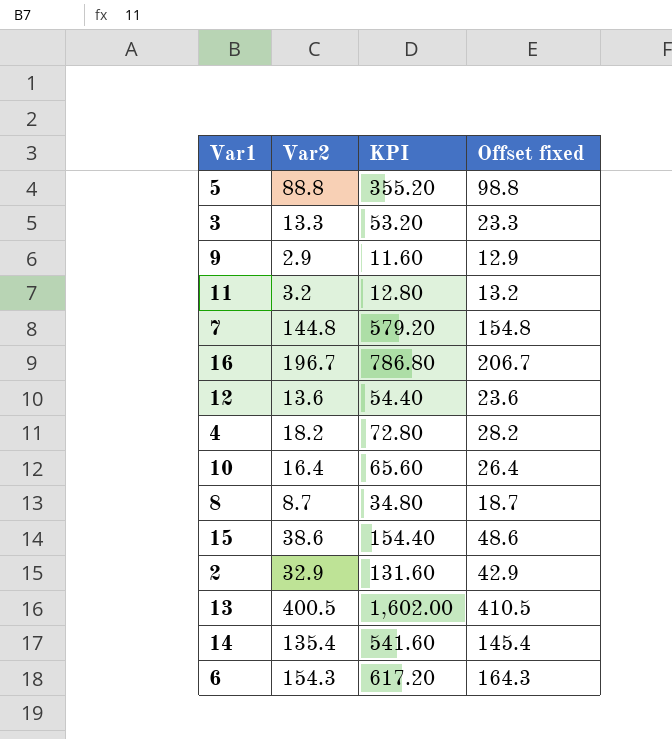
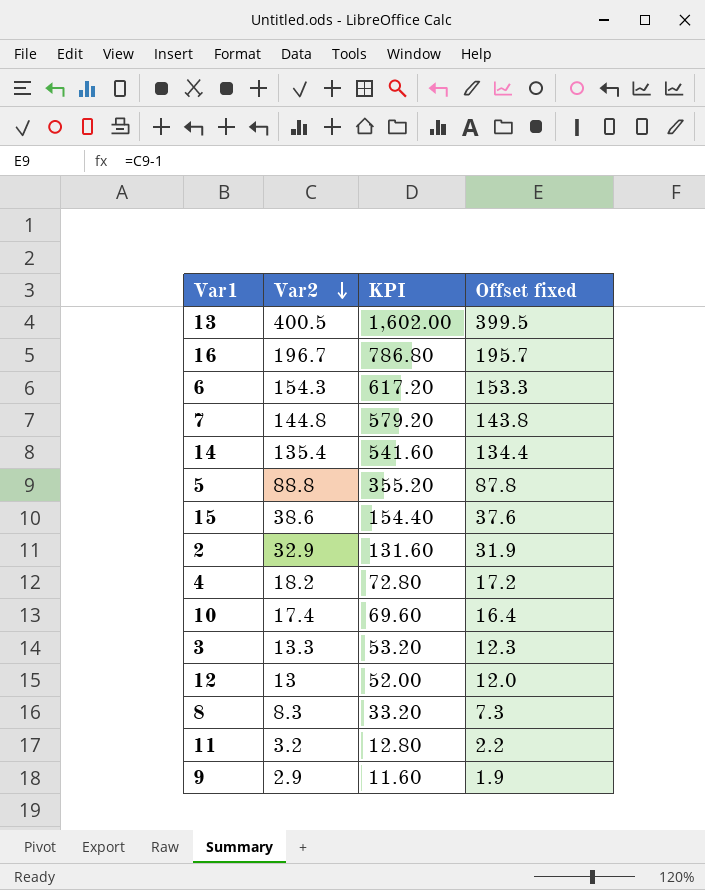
row order: none -> Var2 descending
column Offset fixed | formula: [Var2] + 10 -> [Var2] - 1
10 | Var2: 16.4 -> 17.4
10 | KPI: 65.60 -> 69.60
12 | Var2: 13.6 -> 13
12 | KPI: 54.40 -> 52.00
8 | Var2: 8.7 -> 8.3
8 | KPI: 34.80 -> 33.20

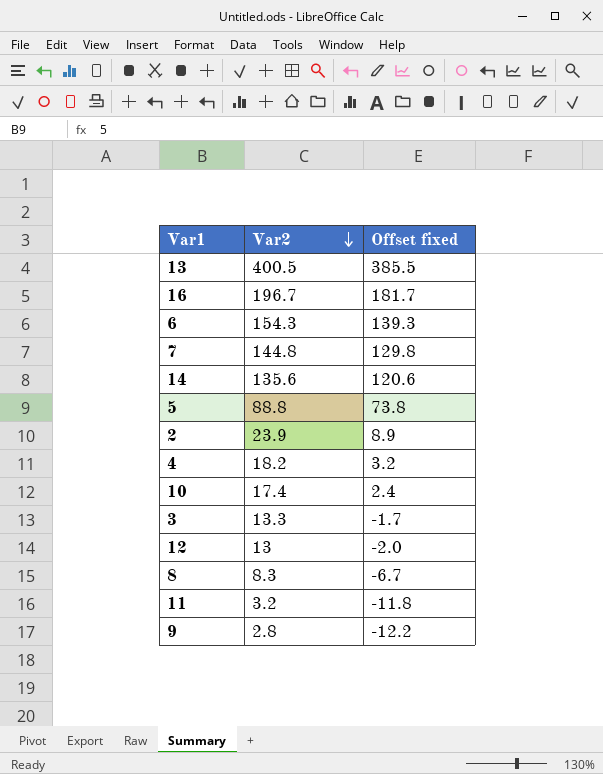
column KPI | formula: [Var2] * 4 -> none
column Offset fixed | formula: [Var2] - 1 -> [Var2] - 15
row 15: 38.6 | 154.40 | 37.6 -> none
14 | Var2: 135.4 -> 135.6
2 | Var2: 32.9 -> 23.9
9 | Var2: 2.9 -> 2.8

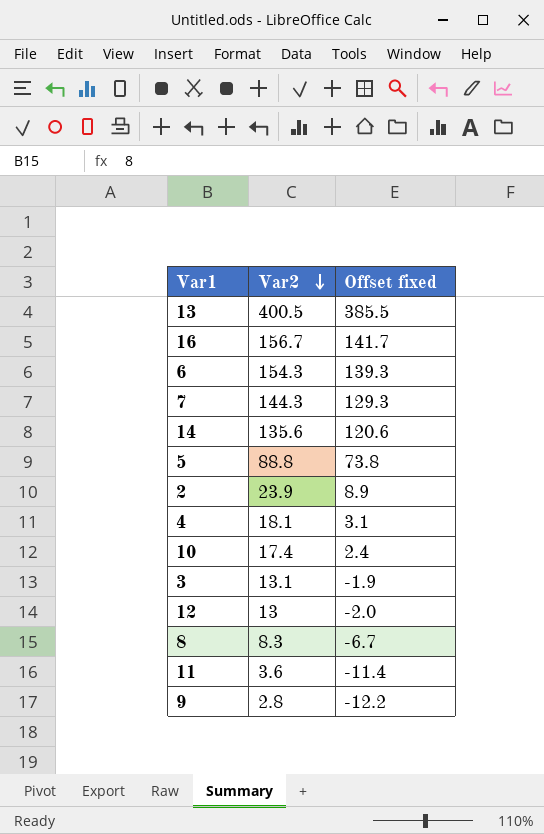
16 | Var2: 196.7 -> 156.7
16 | Offset fixed: 181.7 -> 141.7
7 | Var2: 144.8 -> 144.3
7 | Offset fixed: 129.8 -> 129.3
4 | Var2: 18.2 -> 18.1
4 | Offset fixed: 3.2 -> 3.1
3 | Var2: 13.3 -> 13.1
3 | Offset fixed: -1.7 -> -1.9
11 | Var2: 3.2 -> 3.6
11 | Offset fixed: -11.8 -> -11.4

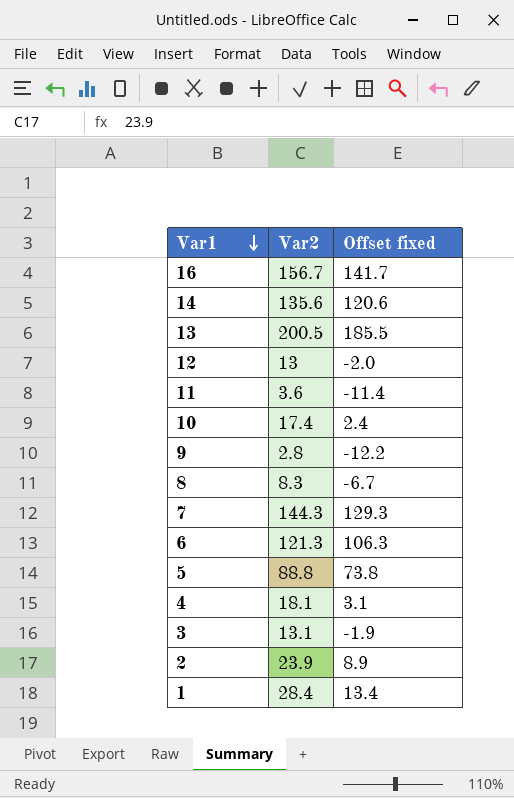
row order: Var2 descending -> Var1 descending
13 | Var2: 400.5 -> 200.5
13 | Offset fixed: 385.5 -> 185.5
6 | Var2: 154.3 -> 121.3
6 | Offset fixed: 139.3 -> 106.3
row 1: none -> 28.4 | 13.4

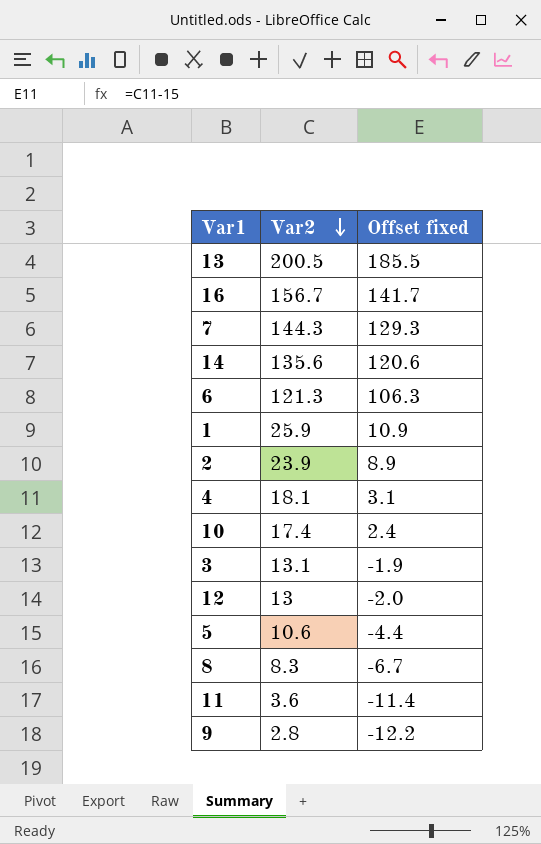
row order: Var1 descending -> Var2 descending
1 | Var2: 28.4 -> 25.9
1 | Offset fixed: 13.4 -> 10.9
5 | Var2: 88.8 -> 10.6
5 | Offset fixed: 73.8 -> -4.4

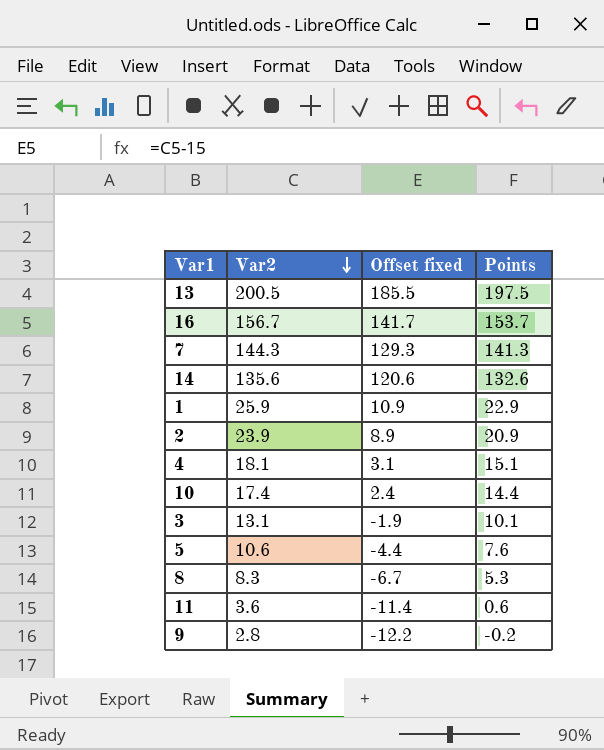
column Points | formula: none -> [Var2] - 3
row 6: 121.3 | 106.3 -> none
row 12: 13 | -2.0 -> none

